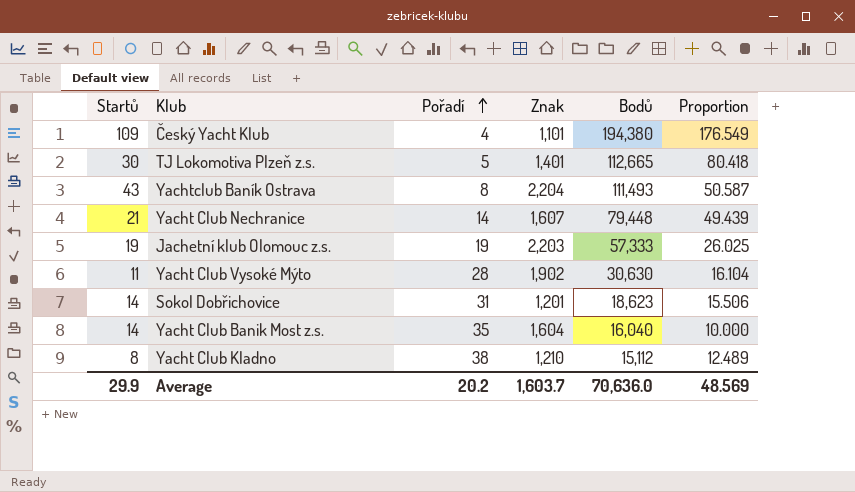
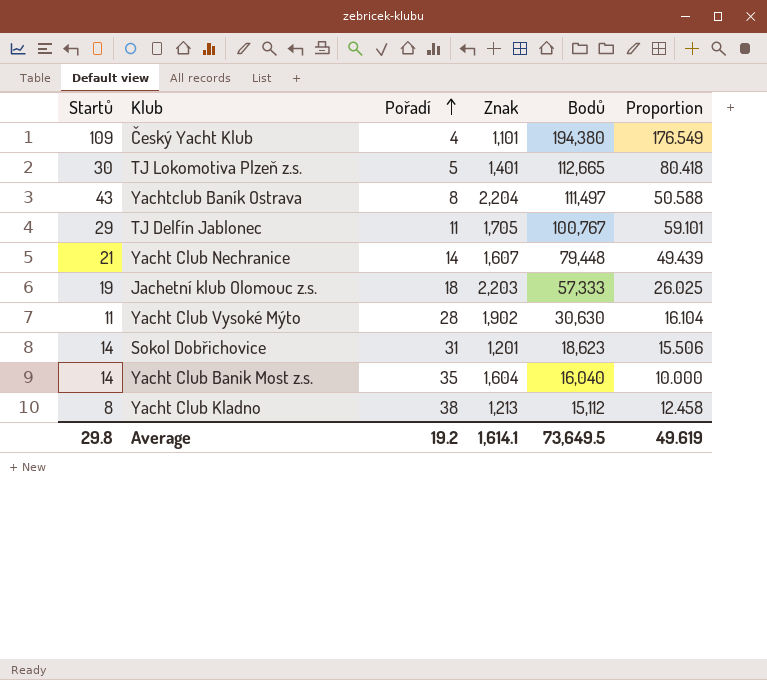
Yachtclub Baník Ostrava | Bodů: 111,493 -> 111,497
Yachtclub Baník Ostrava | Proportion: 50.587 -> 50.588
row TJ Delfín Jablonec: none -> 29 | 11 | 1,705 | 100,767 | 59.101
Jachetní klub Olomouc z.s. | Pořadí: 19 -> 18
Yacht Club Kladno | Znak: 1,210 -> 1,213
Yacht Club Kladno | Proportion: 12.489 -> 12.458
Average | Startů: 29.9 -> 29.8
Average | Pořadí: 20.2 -> 19.2
Average | Znak: 1,603.7 -> 1,614.1
Average | Bodů: 70,636.0 -> 73,649.5
Average | Proportion: 48.569 -> 49.619

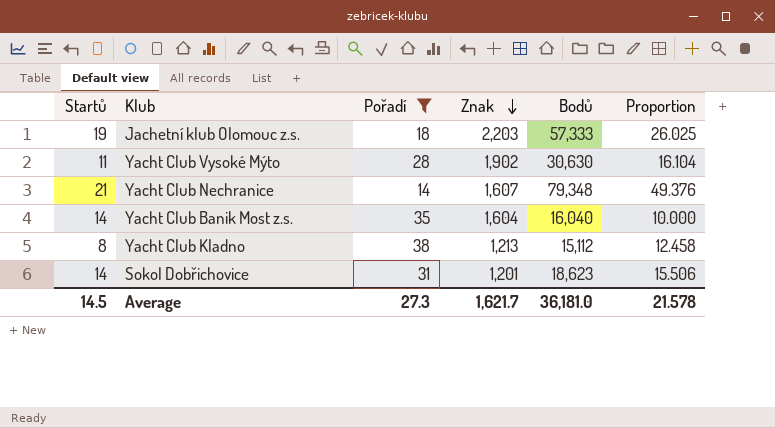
filter: none -> Pořadí >= 14
row order: Pořadí ascending -> Znak descending
Yacht Club Nechranice | Bodů: 79,448 -> 79,348
Yacht Club Nechranice | Proportion: 49.439 -> 49.376
Average | Startů: 29.8 -> 14.5
Average | Pořadí: 19.2 -> 27.3
Average | Znak: 1,614.1 -> 1,621.7
Average | Bodů: 73,649.5 -> 36,181.0
Average | Proportion: 49.619 -> 21.578

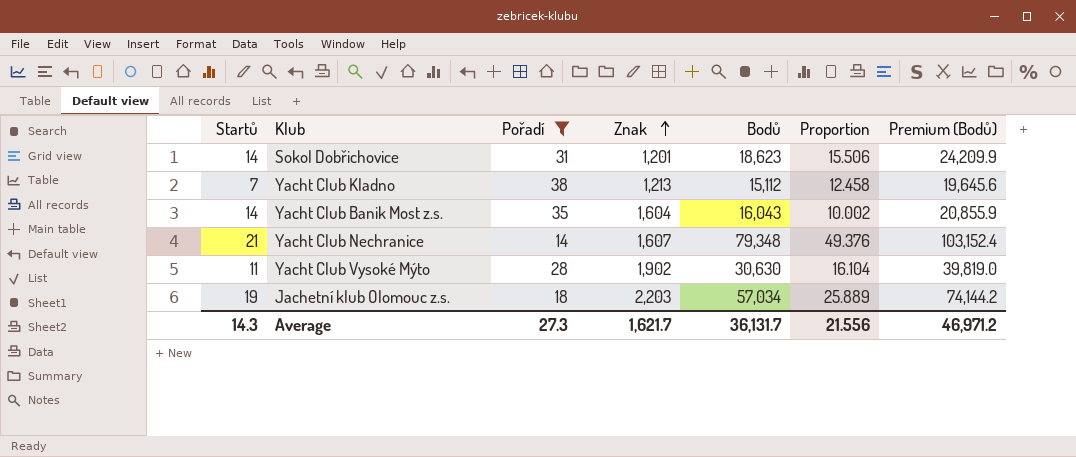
row order: Znak descending -> Znak ascending
column Premium (Bodů) | formula: none -> [Bodů] * 1.3
Yacht Club Kladno | Startů: 8 -> 7
Yacht Club Banik Most z.s. | Bodů: 16,040 -> 16,043
Yacht Club Banik Most z.s. | Proportion: 10.000 -> 10.002
Jachetní klub Olomouc z.s. | Bodů: 57,333 -> 57,034
Jachetní klub Olomouc z.s. | Proportion: 26.025 -> 25.889
Average | Startů: 14.5 -> 14.3
Average | Bodů: 36,181.0 -> 36,131.7
Average | Proportion: 21.578 -> 21.556

